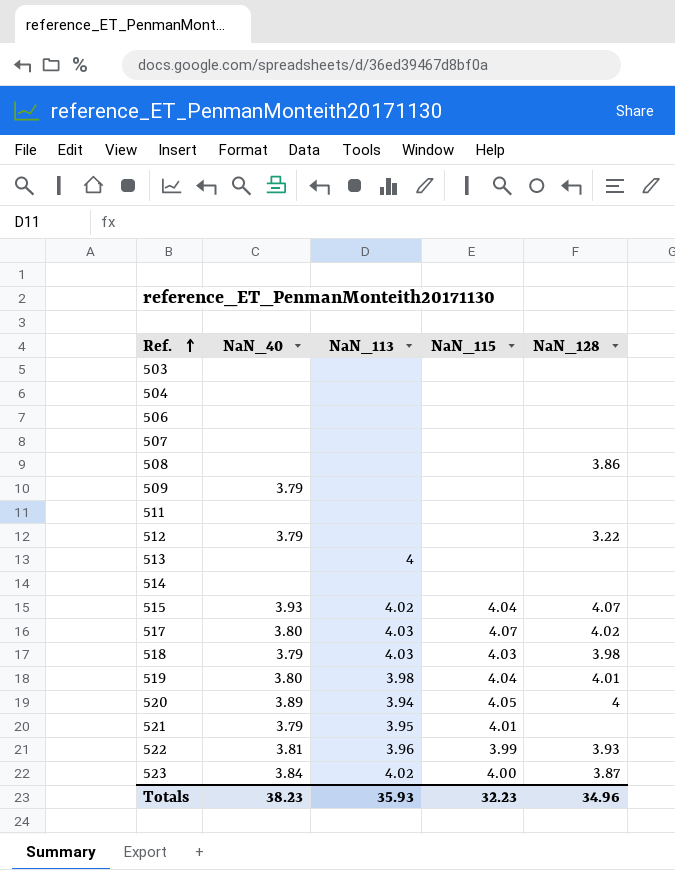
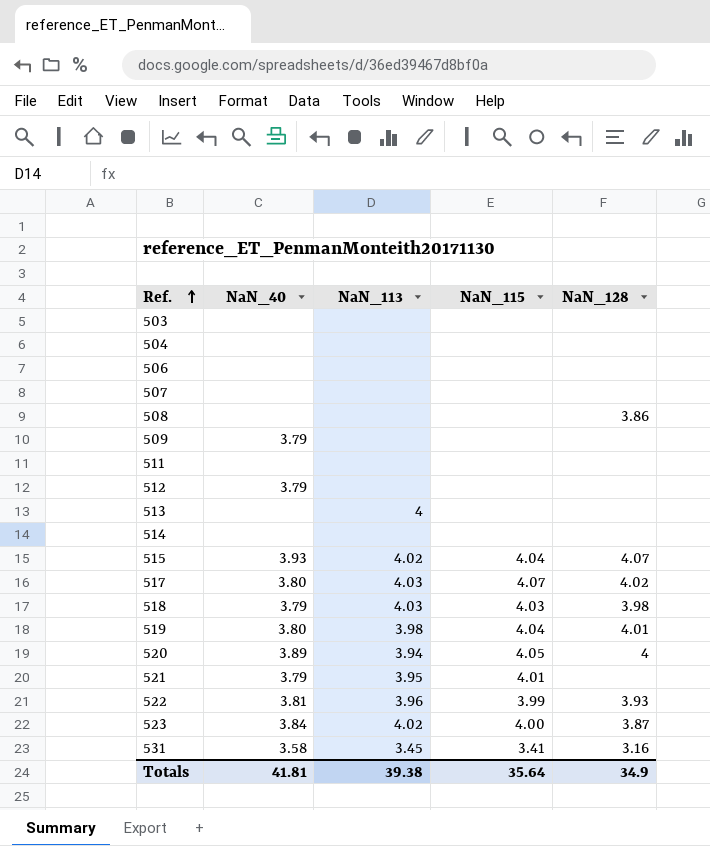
512 | NaN_128: 3.22 -> none
row 531: none -> 3.58 | 3.45 | 3.41 | 3.16
Totals | NaN_40: 38.23 -> 41.81
Totals | NaN_113: 35.93 -> 39.38
Totals | NaN_115: 32.23 -> 35.64
Totals | NaN_128: 34.96 -> 34.9

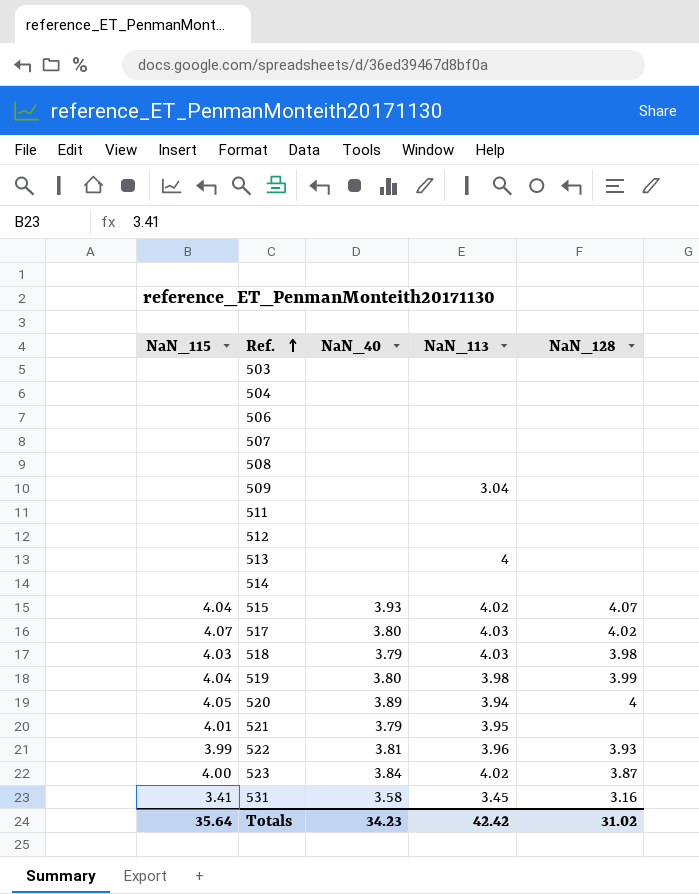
column NaN_115 | position: 4 -> 1
508 | NaN_128: 3.86 -> none
509 | NaN_40: 3.79 -> none
509 | NaN_113: none -> 3.04
512 | NaN_40: 3.79 -> none
519 | NaN_128: 4.01 -> 3.99
Totals | NaN_40: 41.81 -> 34.23
Totals | NaN_113: 39.38 -> 42.42
Totals | NaN_128: 34.9 -> 31.02

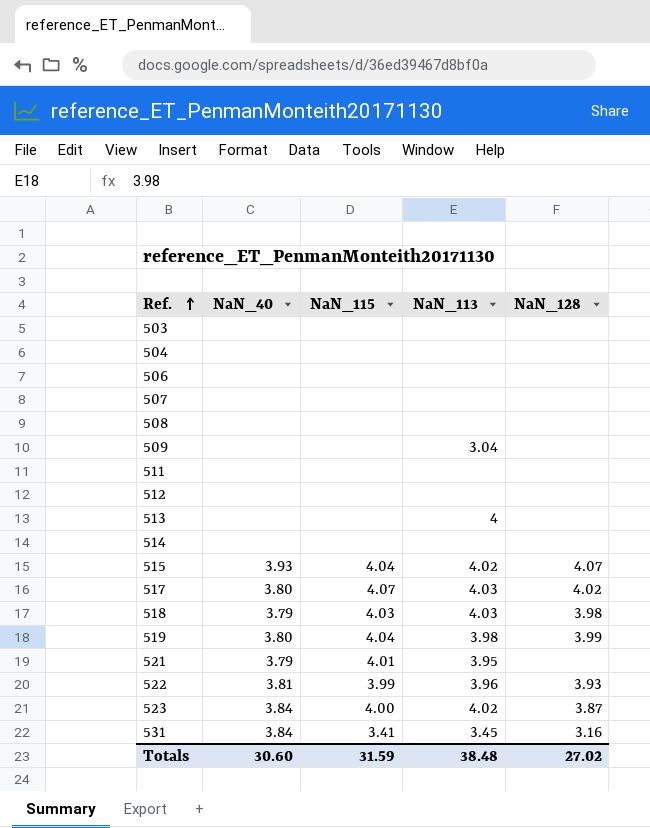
column NaN_115 | position: 1 -> 3
row 520: 4.05 | 3.89 | 3.94 | 4 -> none
531 | NaN_40: 3.58 -> 3.84
Totals | NaN_40: 34.23 -> 30.60
Totals | NaN_115: 35.64 -> 31.59
Totals | NaN_113: 42.42 -> 38.48
Totals | NaN_128: 31.02 -> 27.02

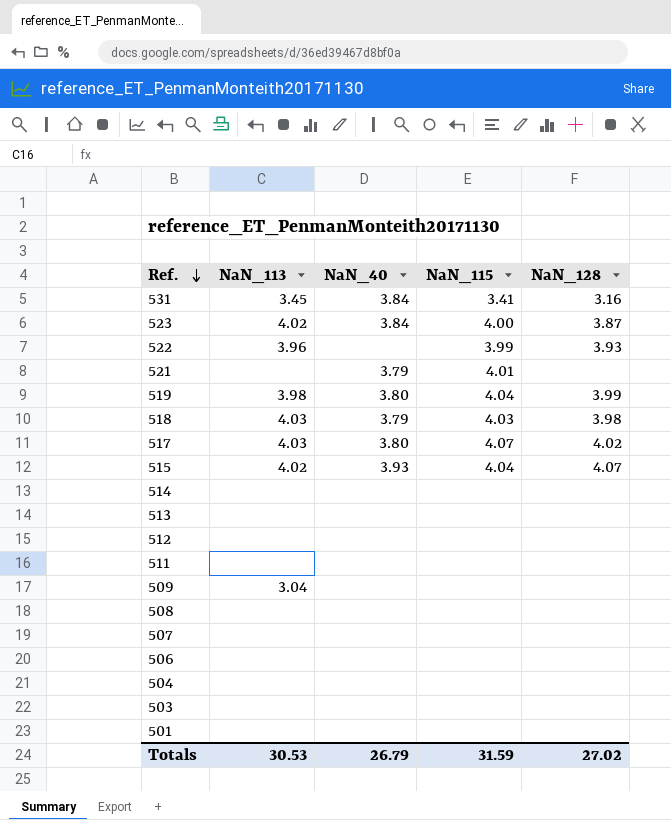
row order: Ref. ascending -> Ref. descending
column NaN_113 | position: 4 -> 2
522 | NaN_40: 3.81 -> none
521 | NaN_113: 3.95 -> none
513 | NaN_113: 4 -> none
row 501: none -> none | none | none | none
Totals | NaN_113: 38.48 -> 30.53
Totals | NaN_40: 30.60 -> 26.79

